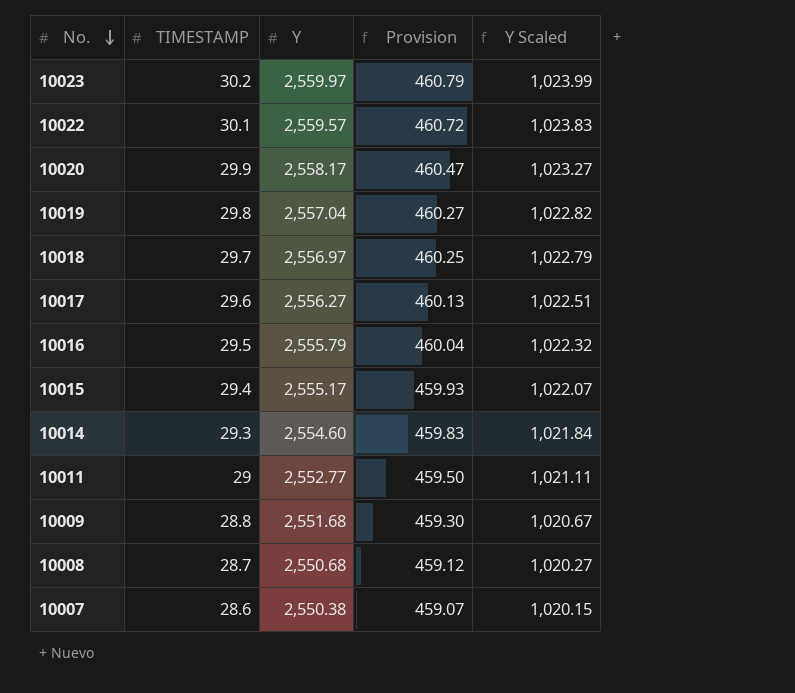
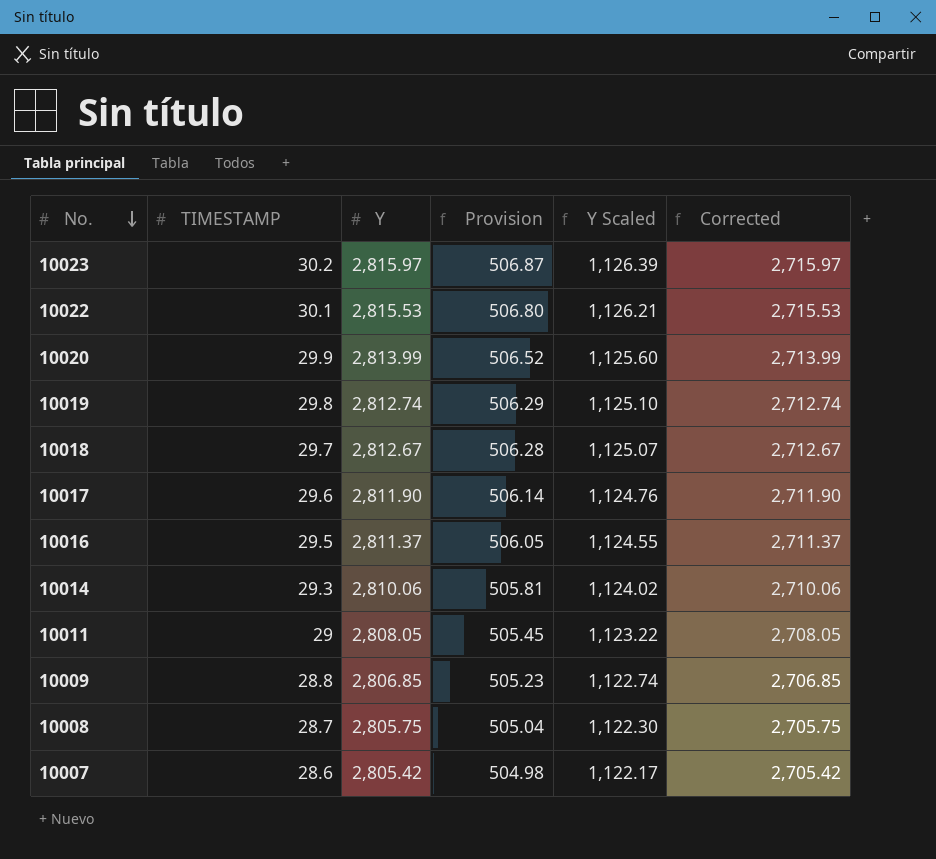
column Corrected | formula: none -> [Y] - 100
row 10015: 29.4 | 2,555.17 | 459.93 | 1,022.07 -> none
10023 | Y: 2,559.97 -> 2,815.97
10023 | Provision: 460.79 -> 506.87
10023 | Y Scaled: 1,023.99 -> 1,126.39
10022 | Y: 2,559.57 -> 2,815.53
10022 | Provision: 460.72 -> 506.80
10022 | Y Scaled: 1,023.83 -> 1,126.21
10020 | Y: 2,558.17 -> 2,813.99
10020 | Provision: 460.47 -> 506.52
10020 | Y Scaled: 1,023.27 -> 1,125.60
10019 | Y: 2,557.04 -> 2,812.74
10019 | Provision: 460.27 -> 506.29
10019 | Y Scaled: 1,022.82 -> 1,125.10
10018 | Y: 2,556.97 -> 2,812.67
10018 | Provision: 460.25 -> 506.28
10018 | Y Scaled: 1,022.79 -> 1,125.07
10017 | Y: 2,556.27 -> 2,811.90
10017 | Provision: 460.13 -> 506.14
10017 | Y Scaled: 1,022.51 -> 1,124.76
10016 | Y: 2,555.79 -> 2,811.37
10016 | Provision: 460.04 -> 506.05
10016 | Y Scaled: 1,022.32 -> 1,124.55
10014 | Y: 2,554.60 -> 2,810.06
10014 | Provision: 459.83 -> 505.81
10014 | Y Scaled: 1,021.84 -> 1,124.02
10011 | Y: 2,552.77 -> 2,808.05
10011 | Provision: 459.50 -> 505.45
10011 | Y Scaled: 1,021.11 -> 1,123.22
10009 | Y: 2,551.68 -> 2,806.85
10009 | Provision: 459.30 -> 505.23
10009 | Y Scaled: 1,020.67 -> 1,122.74
10008 | Y: 2,550.68 -> 2,805.75
10008 | Provision: 459.12 -> 505.04
10008 | Y Scaled: 1,020.27 -> 1,122.30
10007 | Y: 2,550.38 -> 2,805.42
10007 | Provision: 459.07 -> 504.98
10007 | Y Scaled: 1,020.15 -> 1,122.17

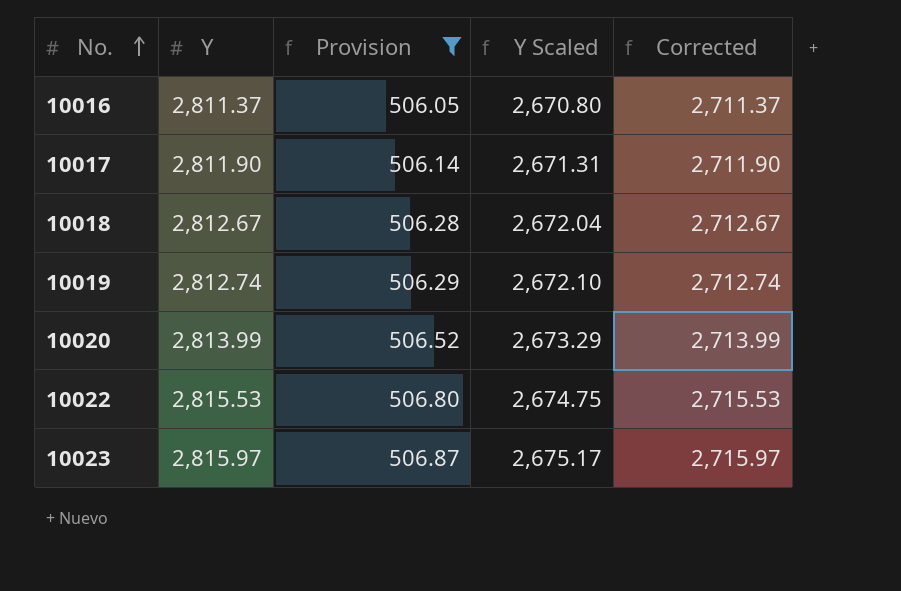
filter: none -> Provision >= 506.05
row order: No. descending -> No. ascending
column TIMESTAMP | position: 2 -> none
column Y Scaled | formula: [Y] * 0.4 -> [Y] * 0.95

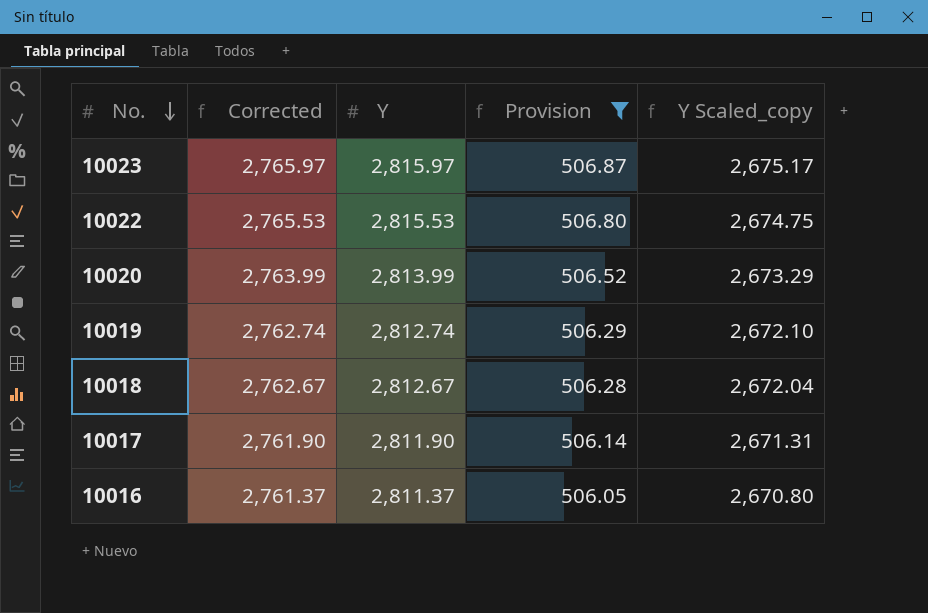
row order: No. ascending -> No. descending
column Corrected | formula: [Y] - 100 -> [Y] - 50
column Corrected | position: 5 -> 2
column name: Y Scaled -> Y Scaled_copy

